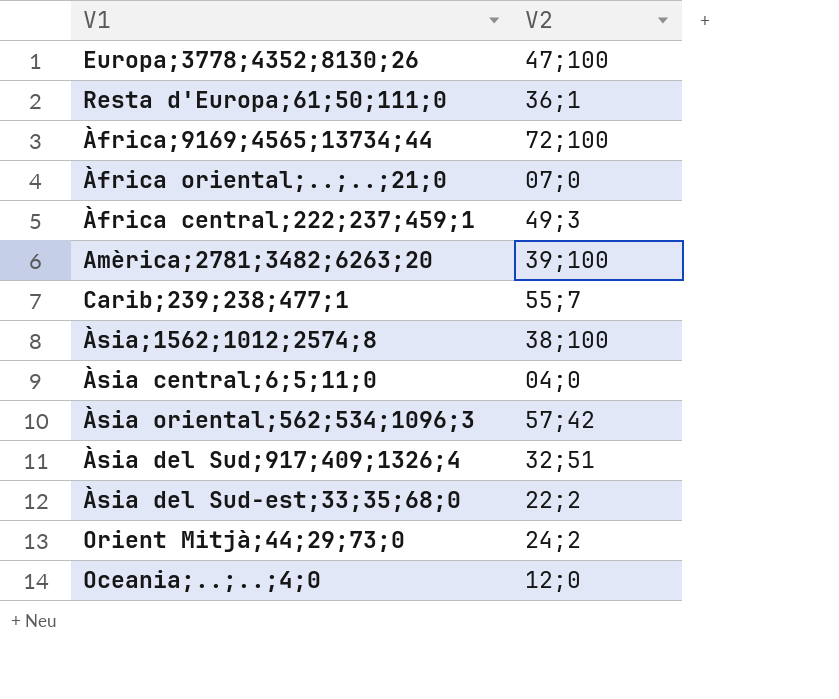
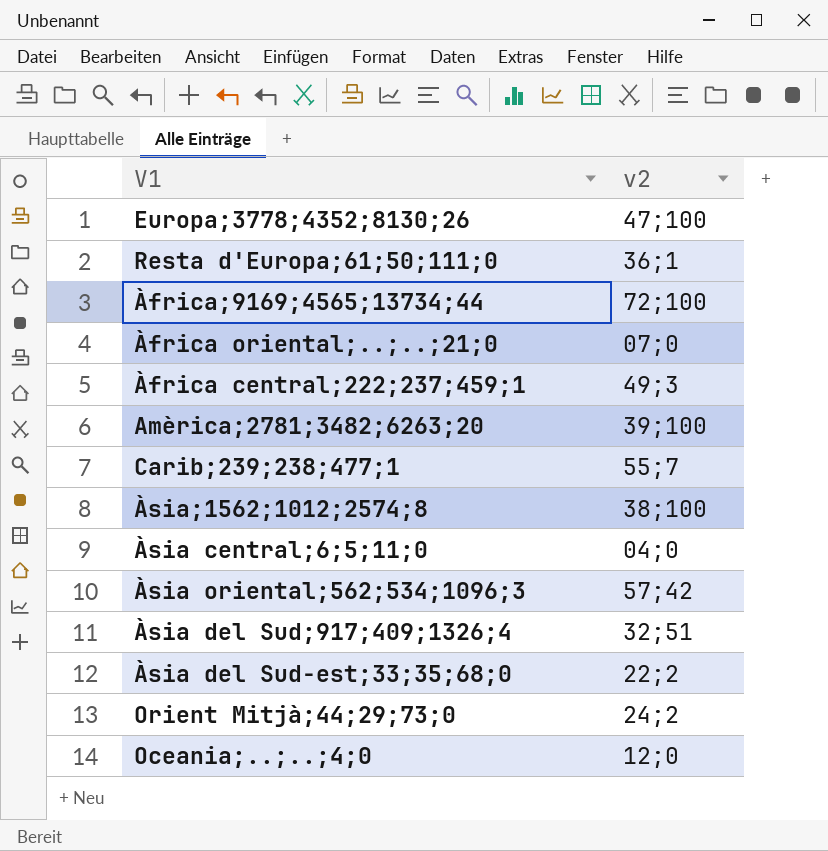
column name: V2 -> v2

